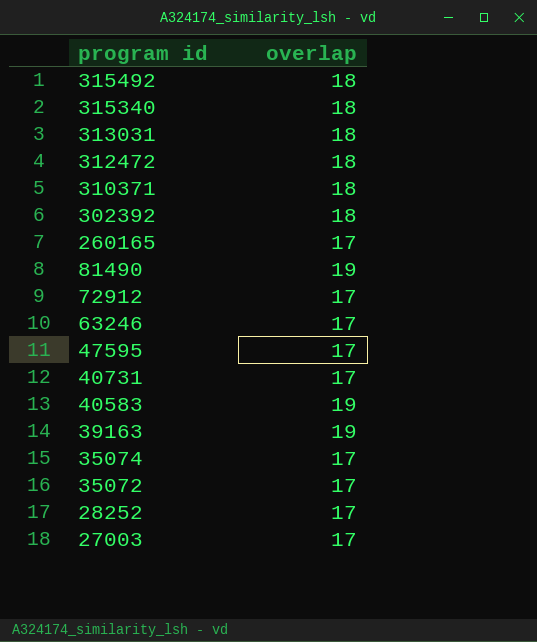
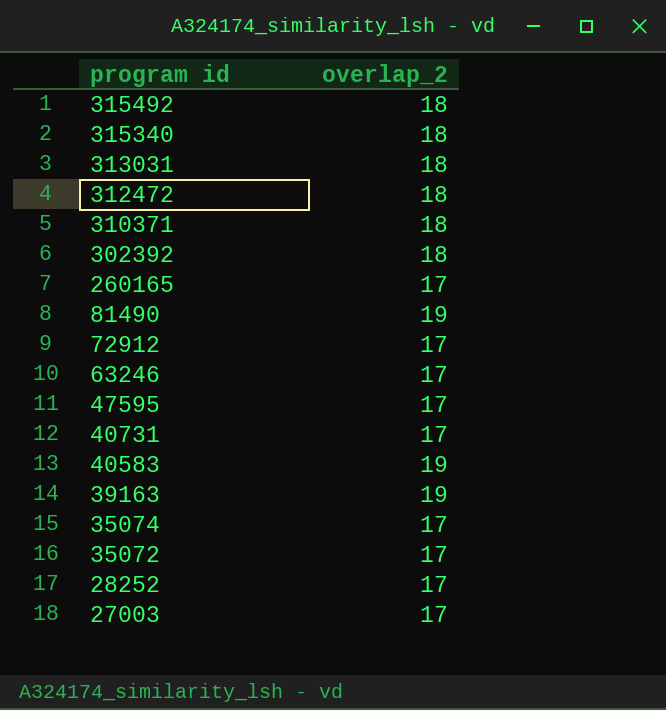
column name: overlap -> overlap_2

